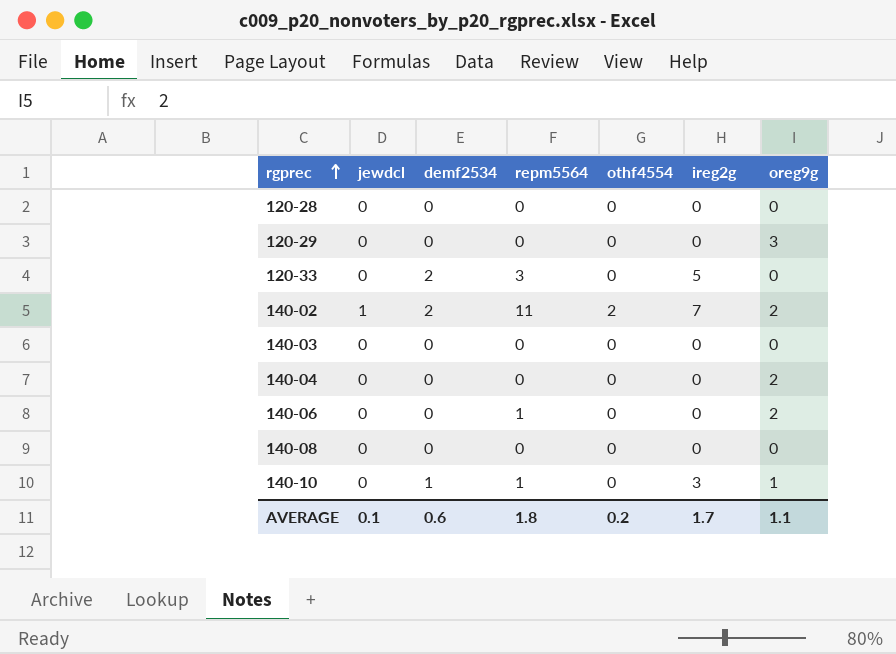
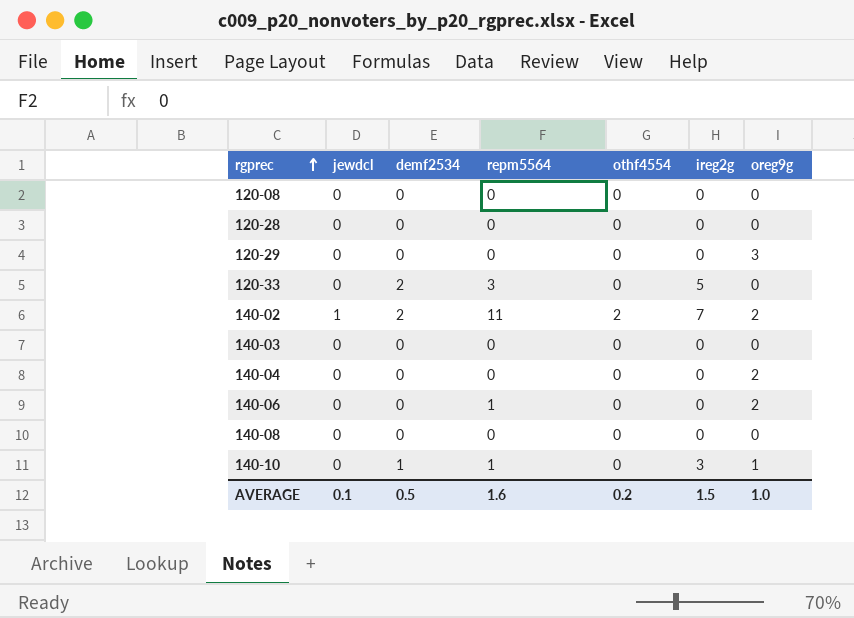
row 120-08: none -> 0 | 0 | 0 | 0 | 0 | 0
AVERAGE | demf2534: 0.6 -> 0.5
AVERAGE | repm5564: 1.8 -> 1.6
AVERAGE | ireg2g: 1.7 -> 1.5
AVERAGE | oreg9g: 1.1 -> 1.0

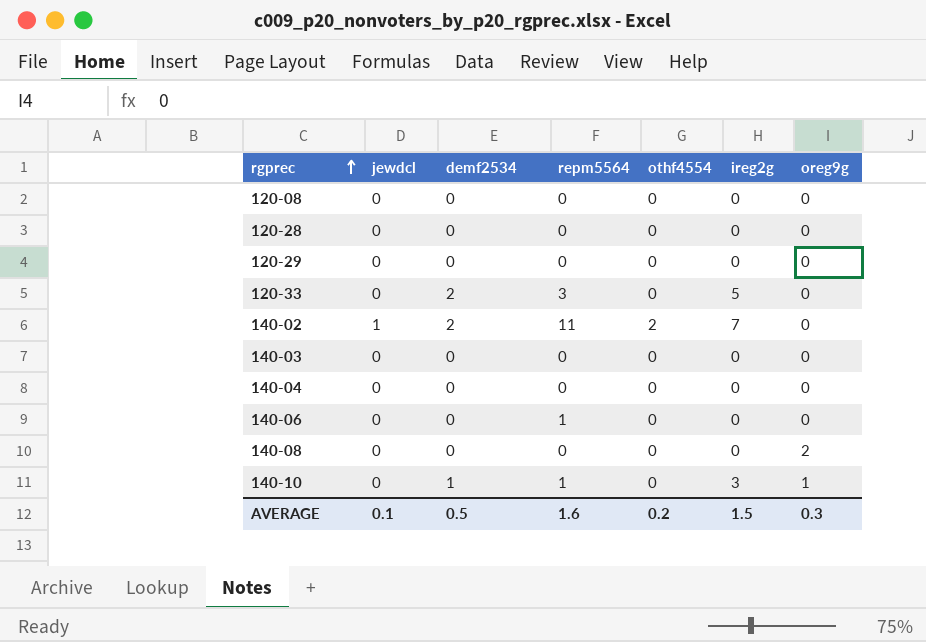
120-29 | oreg9g: 3 -> 0
140-02 | oreg9g: 2 -> 0
140-04 | oreg9g: 2 -> 0
140-06 | oreg9g: 2 -> 0
140-08 | oreg9g: 0 -> 2
AVERAGE | oreg9g: 1.0 -> 0.3

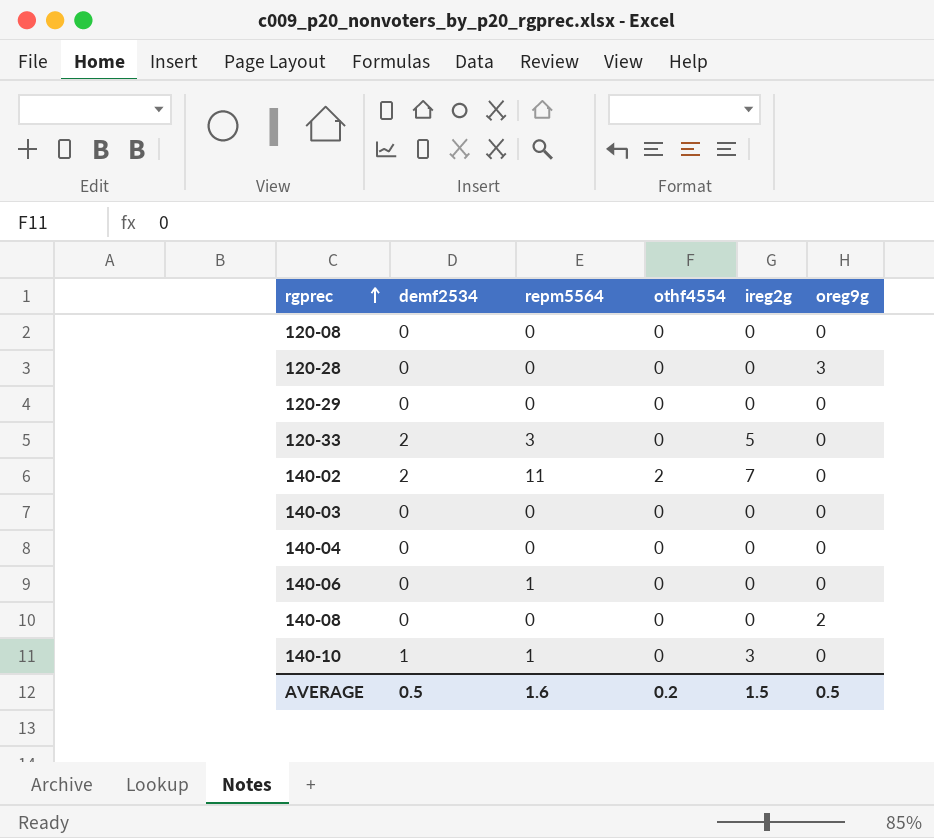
column jewdcl | position: 2 -> none
120-28 | oreg9g: 0 -> 3
140-10 | oreg9g: 1 -> 0
AVERAGE | oreg9g: 0.3 -> 0.5

